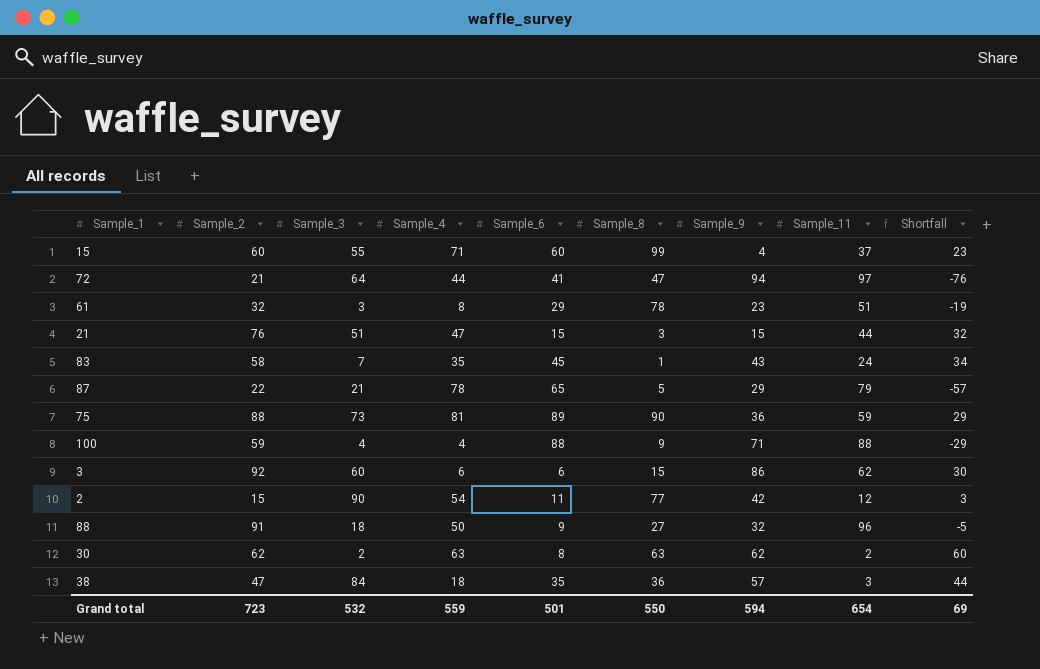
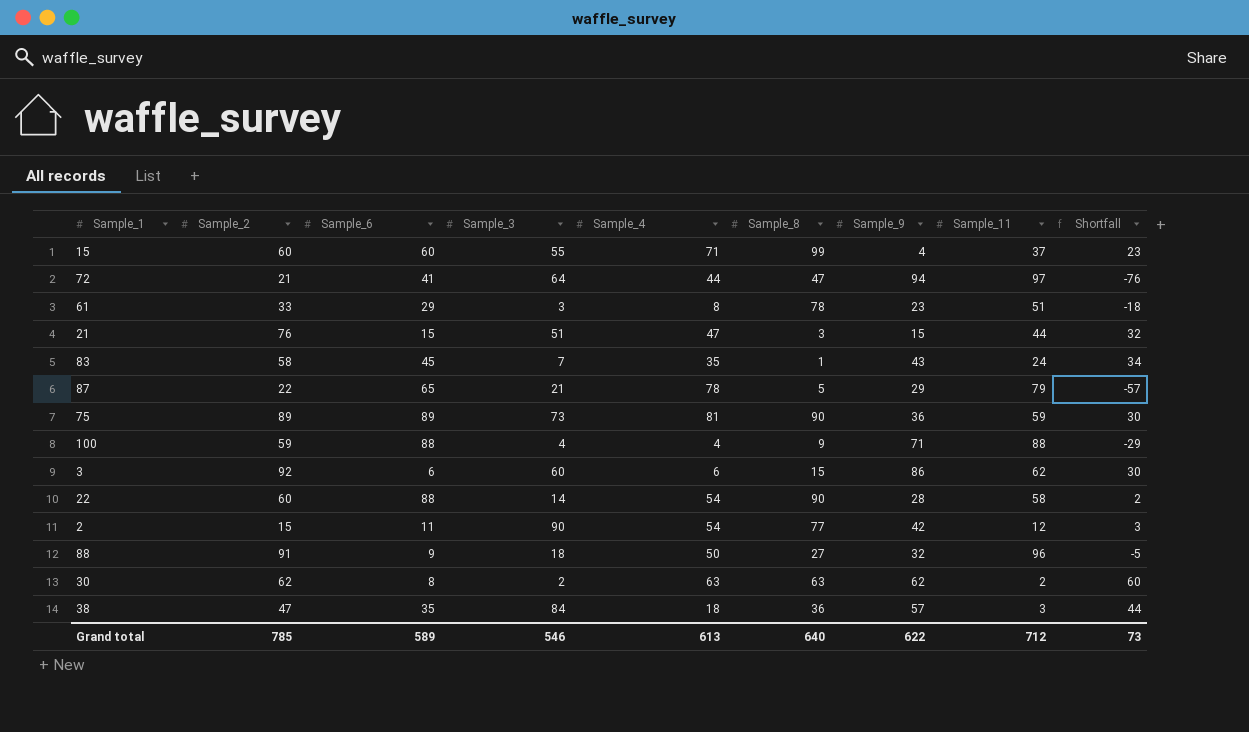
column Sample_6 | position: 5 -> 3
61 | Sample_2: 32 -> 33
61 | Shortfall: -19 -> -18
75 | Sample_2: 88 -> 89
75 | Shortfall: 29 -> 30
row 22: none -> 60 | 88 | 14 | 54 | 90 | 28 | 58 | 2
Grand total | Sample_2: 723 -> 785
Grand total | Sample_6: 501 -> 589
Grand total | Sample_3: 532 -> 546
Grand total | Sample_4: 559 -> 613
Grand total | Sample_8: 550 -> 640
Grand total | Sample_9: 594 -> 622
Grand total | Sample_11: 654 -> 712
Grand total | Shortfall: 69 -> 73

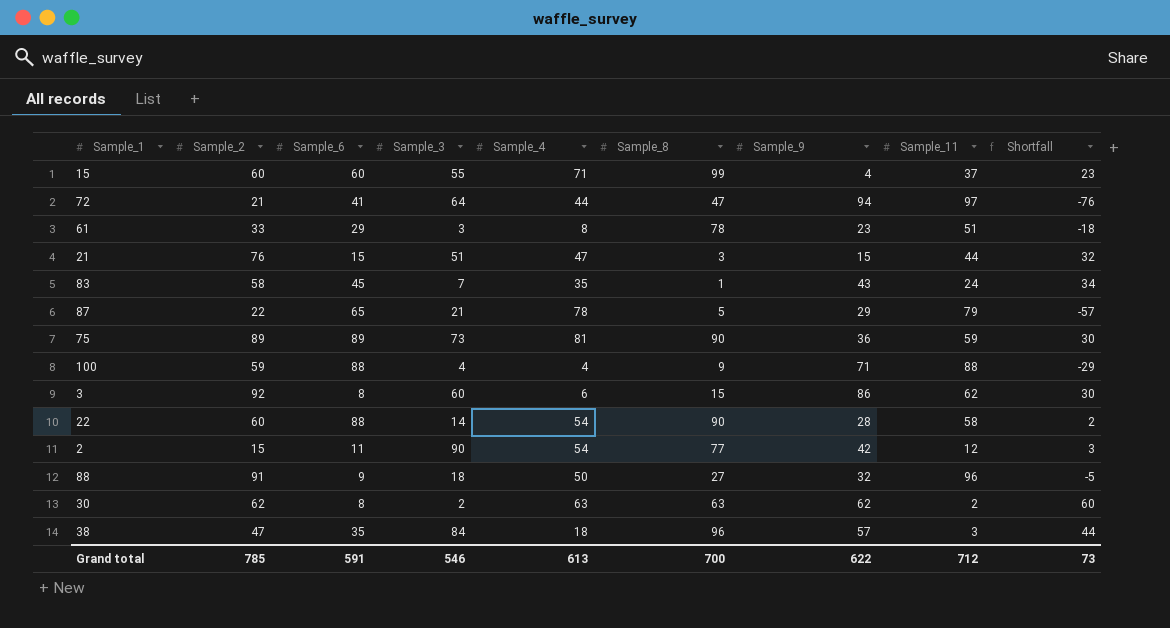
3 | Sample_6: 6 -> 8
38 | Sample_8: 36 -> 96
Grand total | Sample_6: 589 -> 591
Grand total | Sample_8: 640 -> 700

